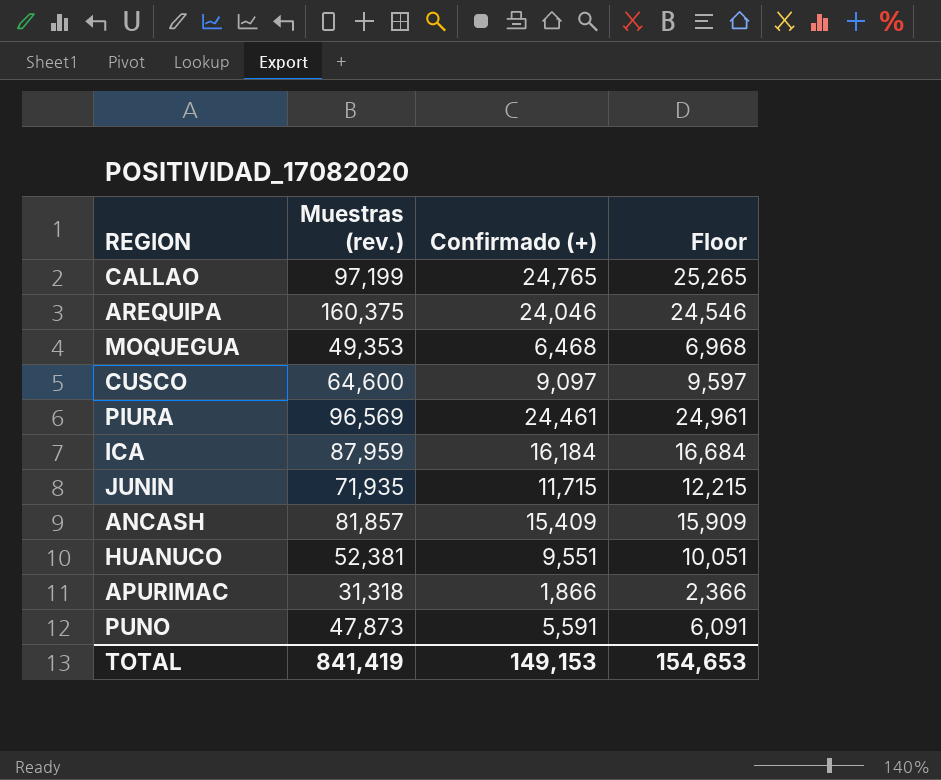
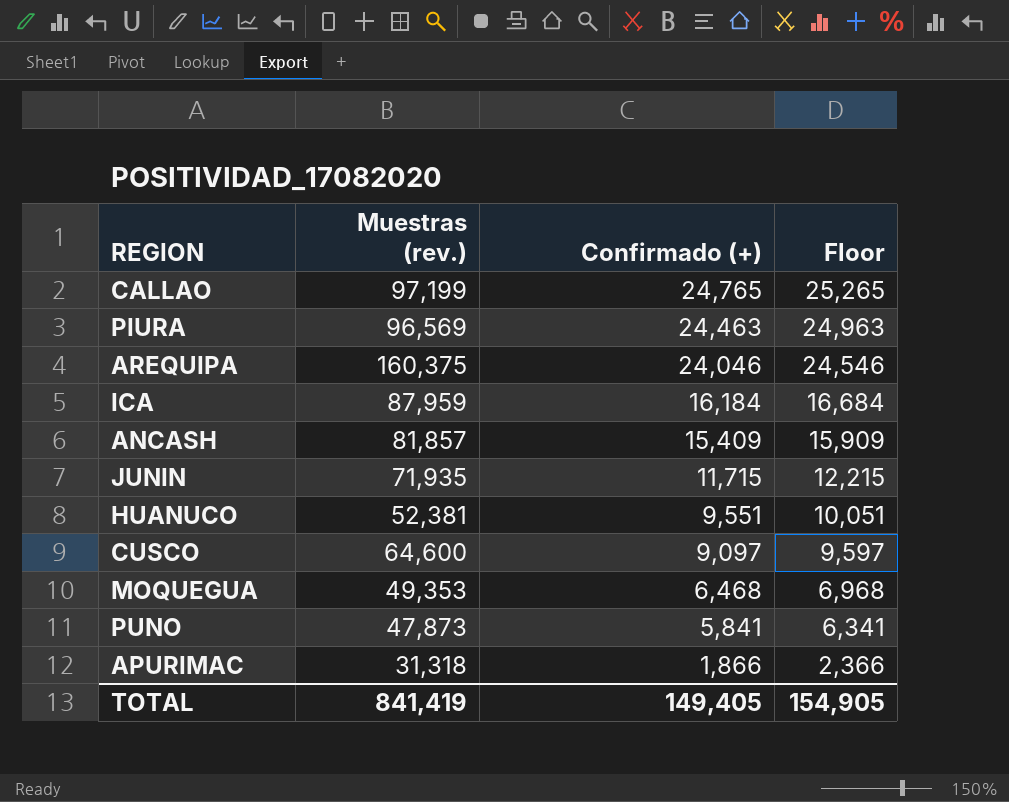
row order: none -> Confirmado (+) descending
PIURA | Confirmado (+): 24,461 -> 24,463
PIURA | Floor: 24,961 -> 24,963
PUNO | Confirmado (+): 5,591 -> 5,841
PUNO | Floor: 6,091 -> 6,341
TOTAL | Confirmado (+): 149,153 -> 149,405
TOTAL | Floor: 154,653 -> 154,905

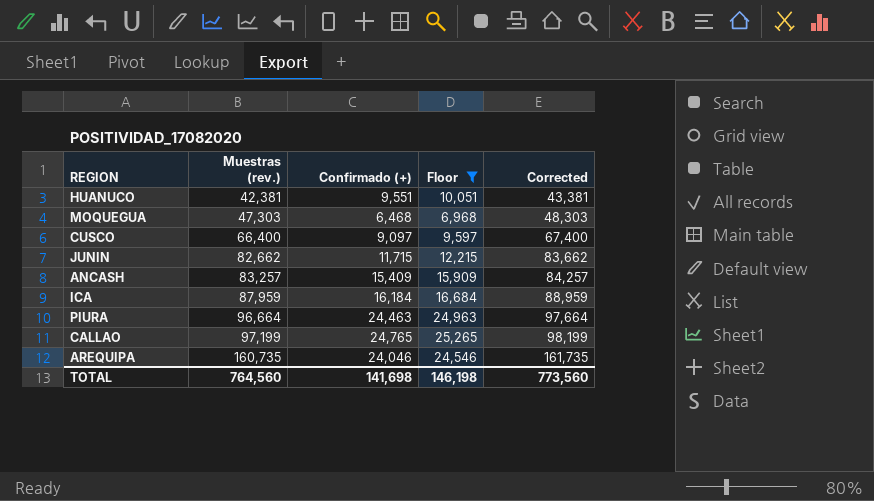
filter: none -> Floor >= 6,968
row order: Confirmado (+) descending -> Muestras (rev.) ascending
column Corrected | formula: none -> [Muestras (rev.)] + 1000
HUANUCO | Muestras (rev.): 52,381 -> 42,381
MOQUEGUA | Muestras (rev.): 49,353 -> 47,303
CUSCO | Muestras (rev.): 64,600 -> 66,400
JUNIN | Muestras (rev.): 71,935 -> 82,662
ANCASH | Muestras (rev.): 81,857 -> 83,257
PIURA | Muestras (rev.): 96,569 -> 96,664
AREQUIPA | Muestras (rev.): 160,375 -> 160,735
TOTAL | Muestras (rev.): 841,419 -> 764,560
TOTAL | Confirmado (+): 149,405 -> 141,698
TOTAL | Floor: 154,905 -> 146,198

